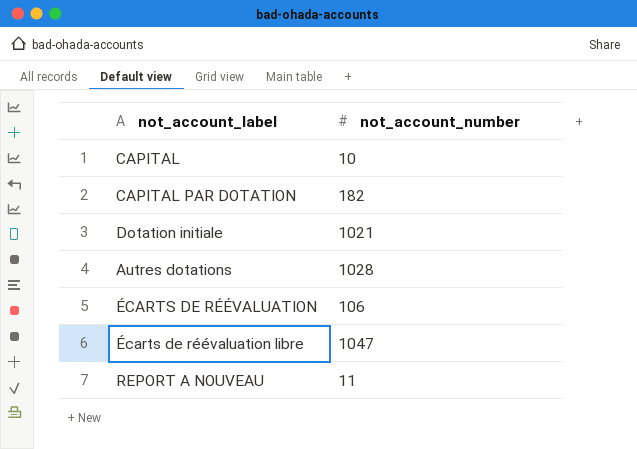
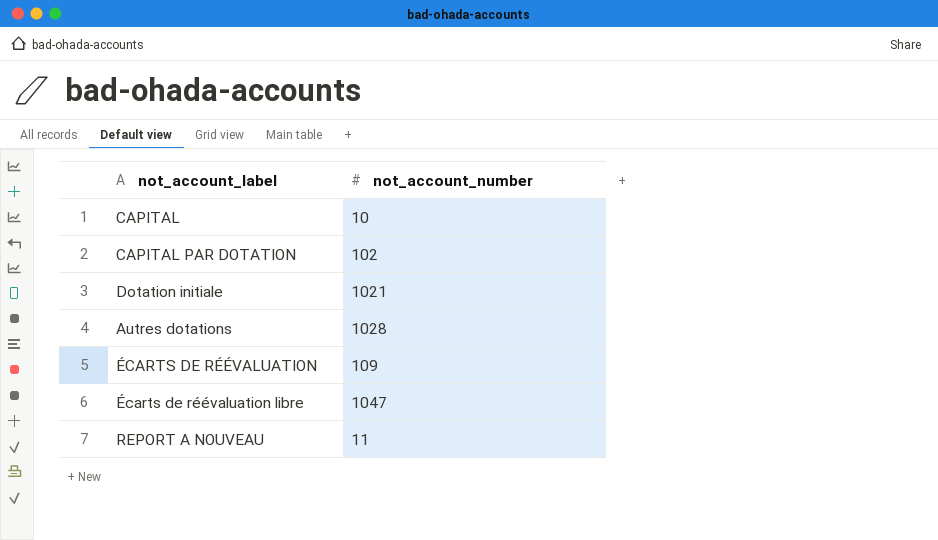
CAPITAL PAR DOTATION | not_account_number: 182 -> 102
ÉCARTS DE RÉÉVALUATION | not_account_number: 106 -> 109

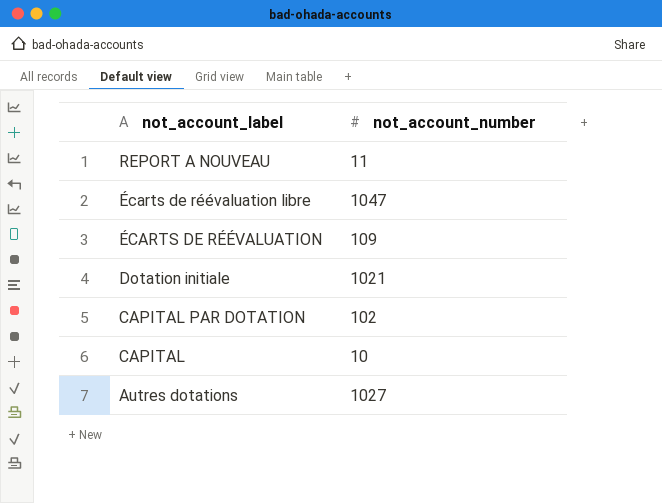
row order: none -> not_account_label descending
Autres dotations | not_account_number: 1028 -> 1027

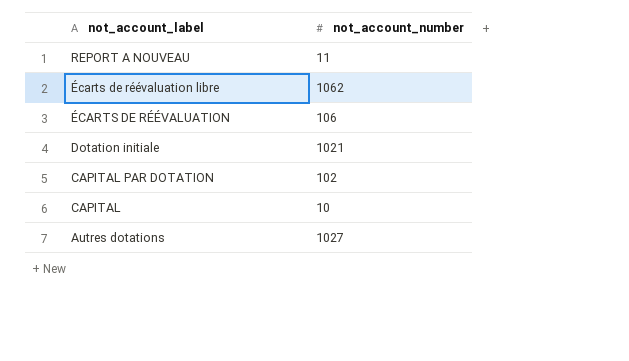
Écarts de réévaluation libre | not_account_number: 1047 -> 1062
ÉCARTS DE RÉÉVALUATION | not_account_number: 109 -> 106

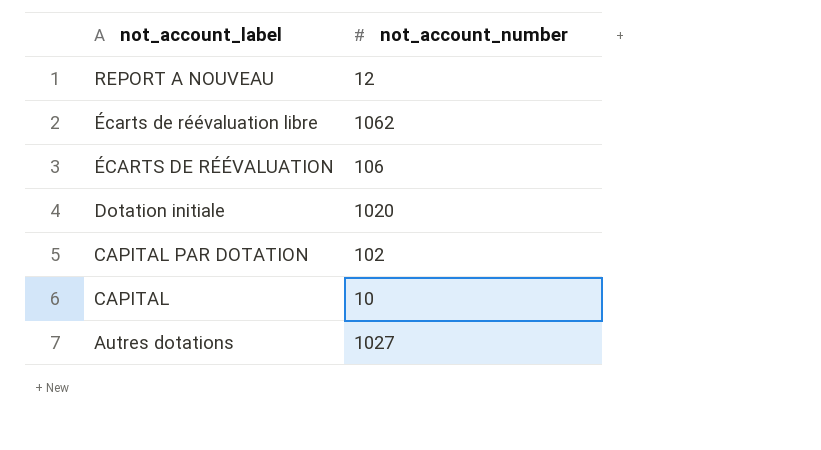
REPORT A NOUVEAU | not_account_number: 11 -> 12
Dotation initiale | not_account_number: 1021 -> 1020

